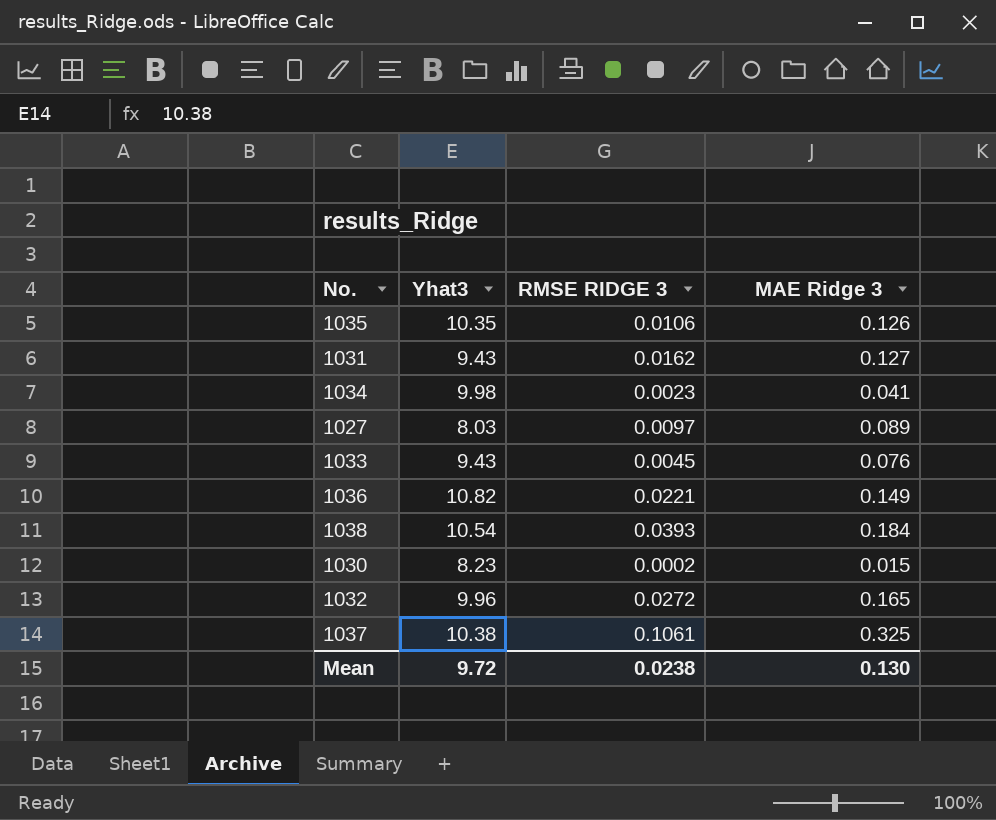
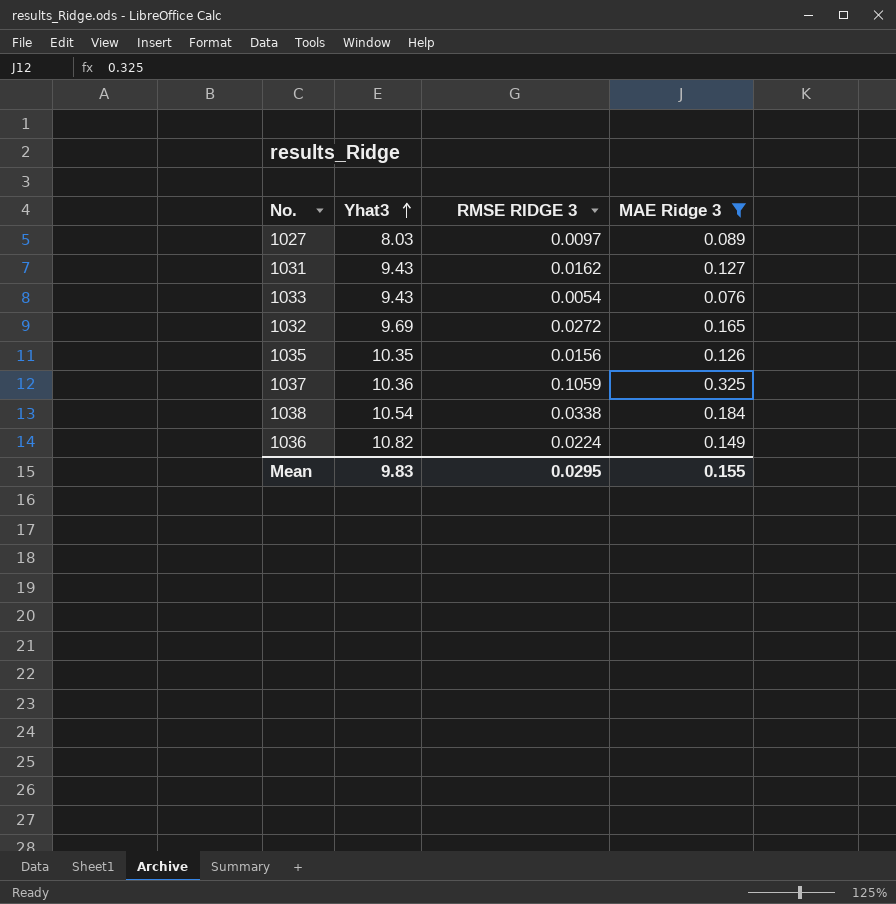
filter: none -> MAE Ridge 3 >= 0.076
row order: none -> Yhat3 ascending
1033 | RMSE RIDGE 3: 0.0045 -> 0.0054
1032 | Yhat3: 9.96 -> 9.69
1035 | RMSE RIDGE 3: 0.0106 -> 0.0156
1037 | Yhat3: 10.38 -> 10.36
1037 | RMSE RIDGE 3: 0.1061 -> 0.1059
1038 | RMSE RIDGE 3: 0.0393 -> 0.0338
1036 | RMSE RIDGE 3: 0.0221 -> 0.0224
Mean | Yhat3: 9.72 -> 9.83
Mean | RMSE RIDGE 3: 0.0238 -> 0.0295
Mean | MAE Ridge 3: 0.130 -> 0.155

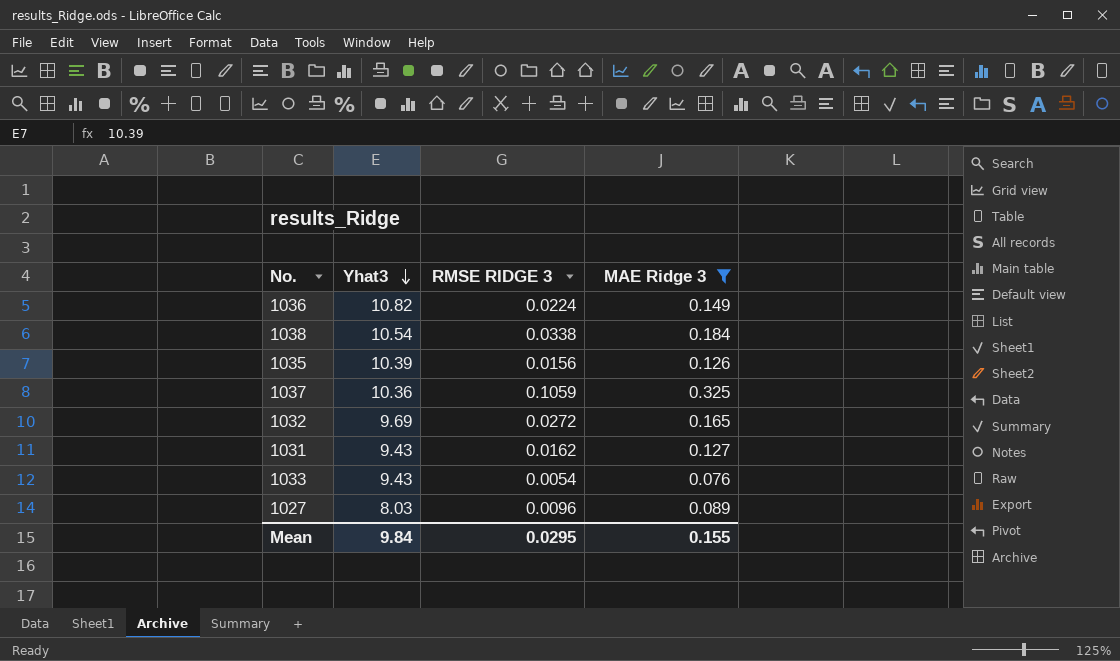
row order: Yhat3 ascending -> Yhat3 descending
1035 | Yhat3: 10.35 -> 10.39
1027 | RMSE RIDGE 3: 0.0097 -> 0.0096
Mean | Yhat3: 9.83 -> 9.84

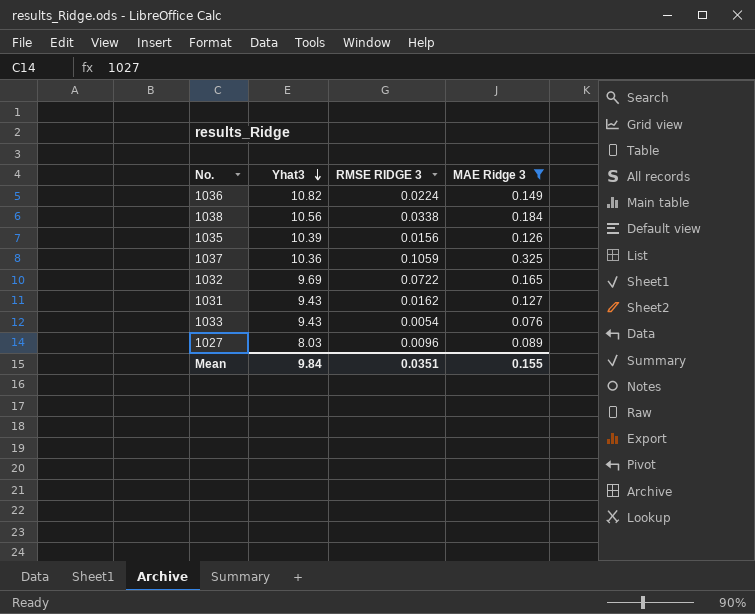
1038 | Yhat3: 10.54 -> 10.56
1032 | RMSE RIDGE 3: 0.0272 -> 0.0722
Mean | RMSE RIDGE 3: 0.0295 -> 0.0351

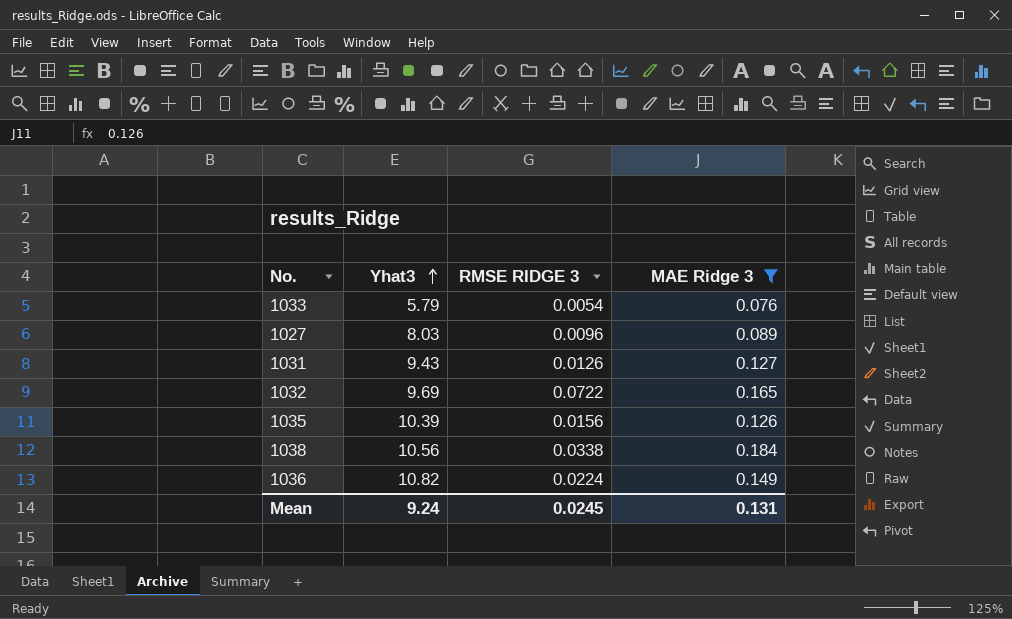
row order: Yhat3 descending -> Yhat3 ascending
row 1037: 10.36 | 0.1059 | 0.325 -> none
1033 | Yhat3: 9.43 -> 5.79
1031 | RMSE RIDGE 3: 0.0162 -> 0.0126
Mean | Yhat3: 9.84 -> 9.24
Mean | RMSE RIDGE 3: 0.0351 -> 0.0245
Mean | MAE Ridge 3: 0.155 -> 0.131

